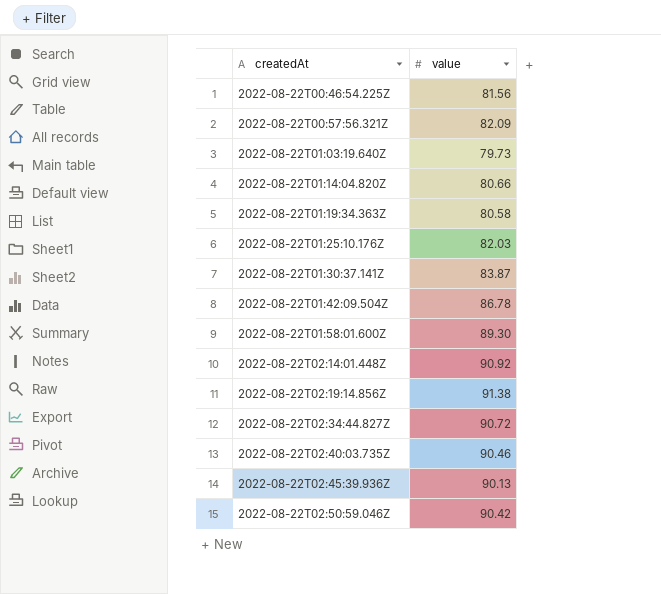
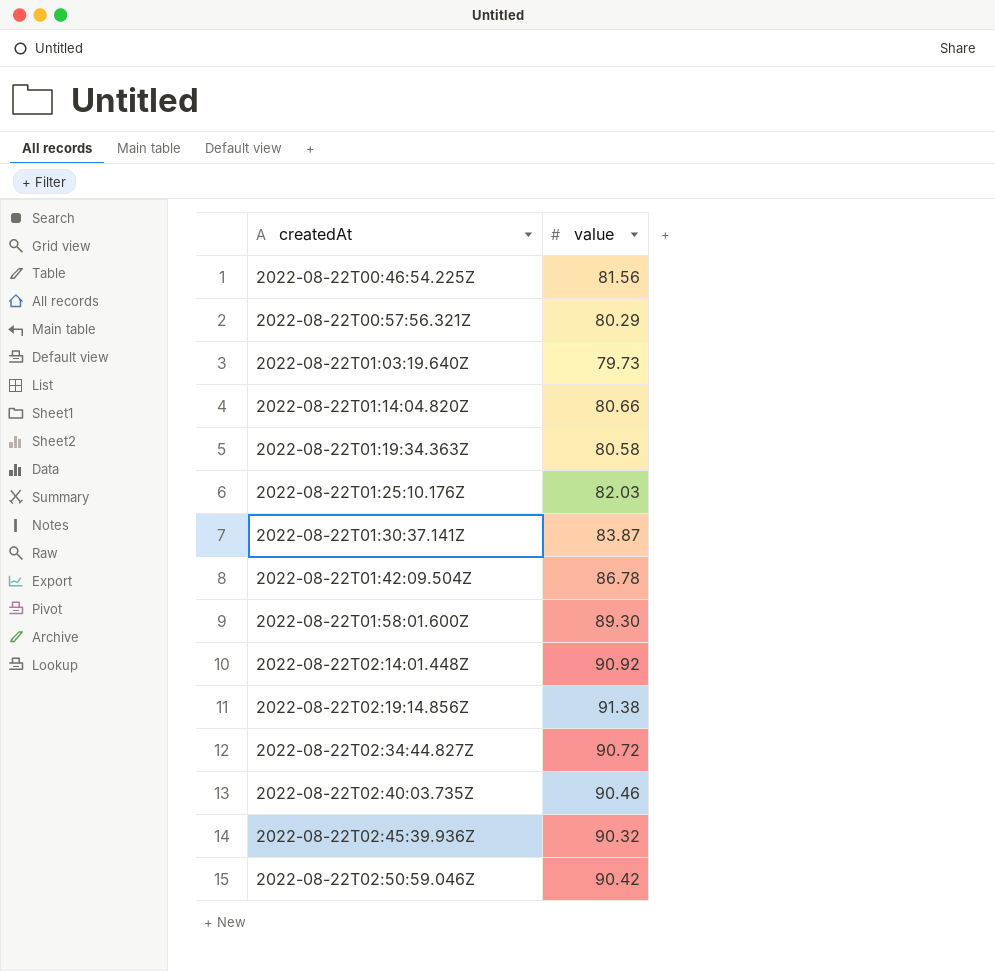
2022-08-22T00:57:56.321Z | value: 82.09 -> 80.29
2022-08-22T02:45:39.936Z | value: 90.13 -> 90.32

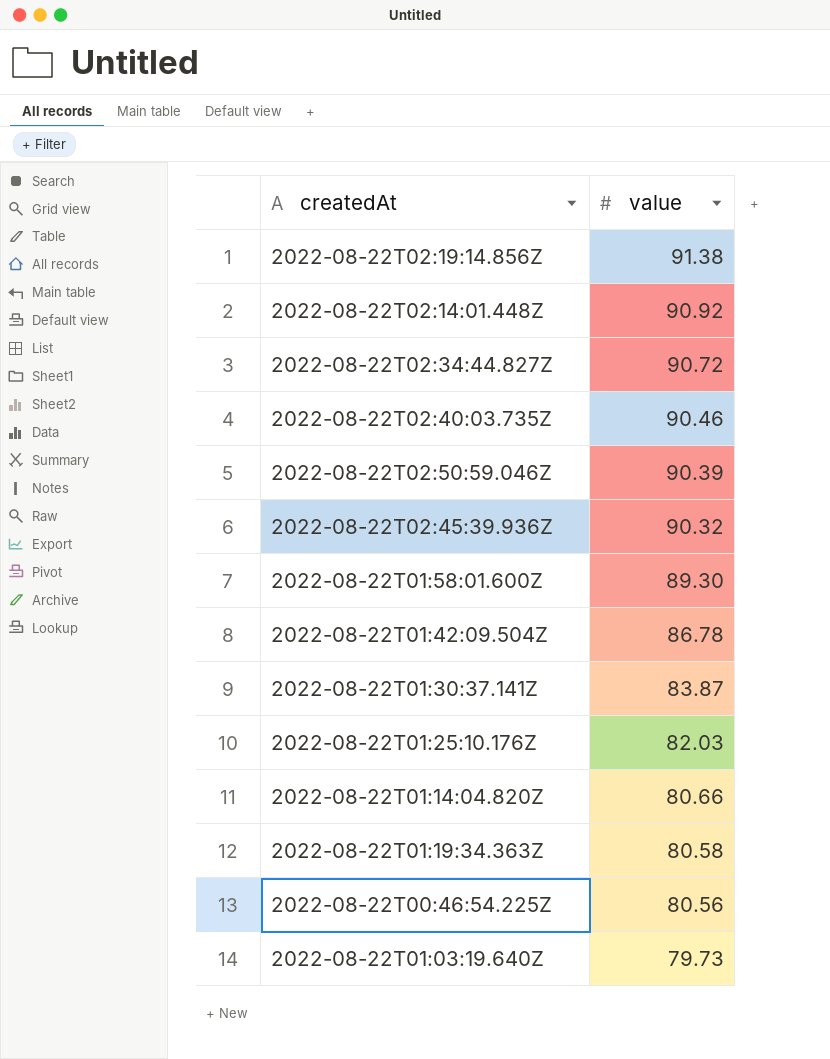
row order: createdAt ascending -> value descending
row 2022-08-22T00:57:56.321Z: 80.29 -> none
2022-08-22T02:50:59.046Z | value: 90.42 -> 90.39
2022-08-22T00:46:54.225Z | value: 81.56 -> 80.56

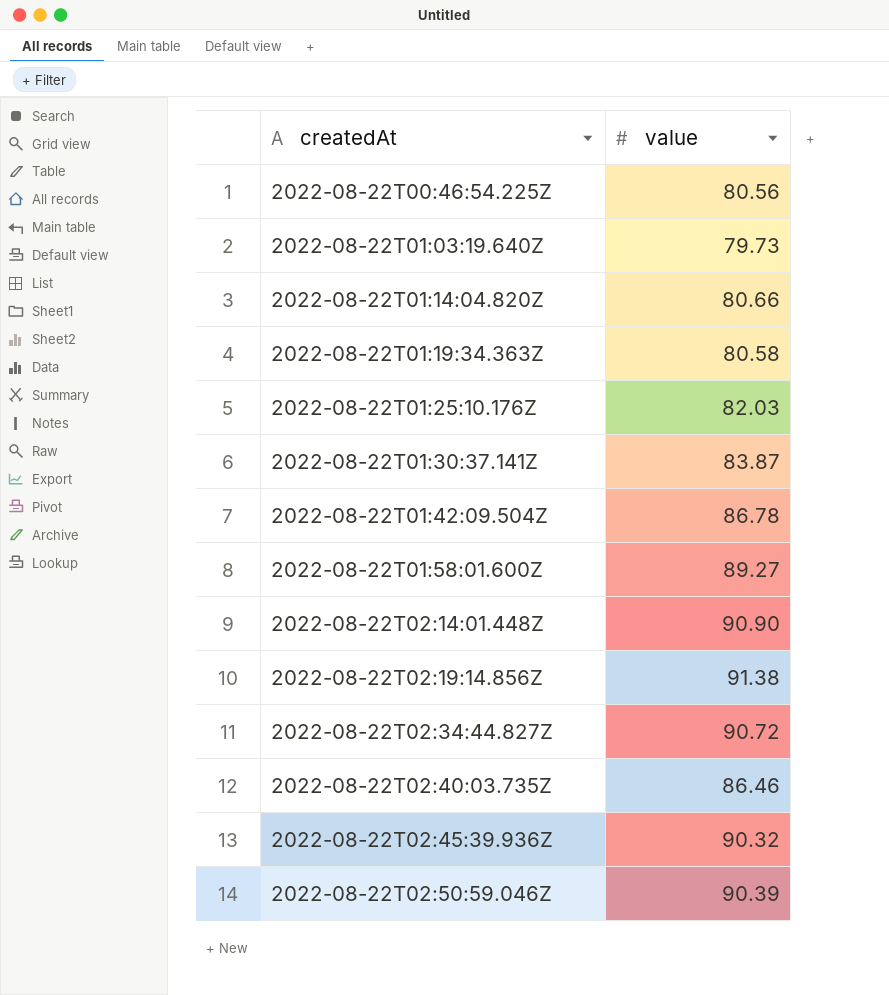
row order: value descending -> createdAt ascending
2022-08-22T01:58:01.600Z | value: 89.30 -> 89.27
2022-08-22T02:14:01.448Z | value: 90.92 -> 90.90
2022-08-22T02:40:03.735Z | value: 90.46 -> 86.46

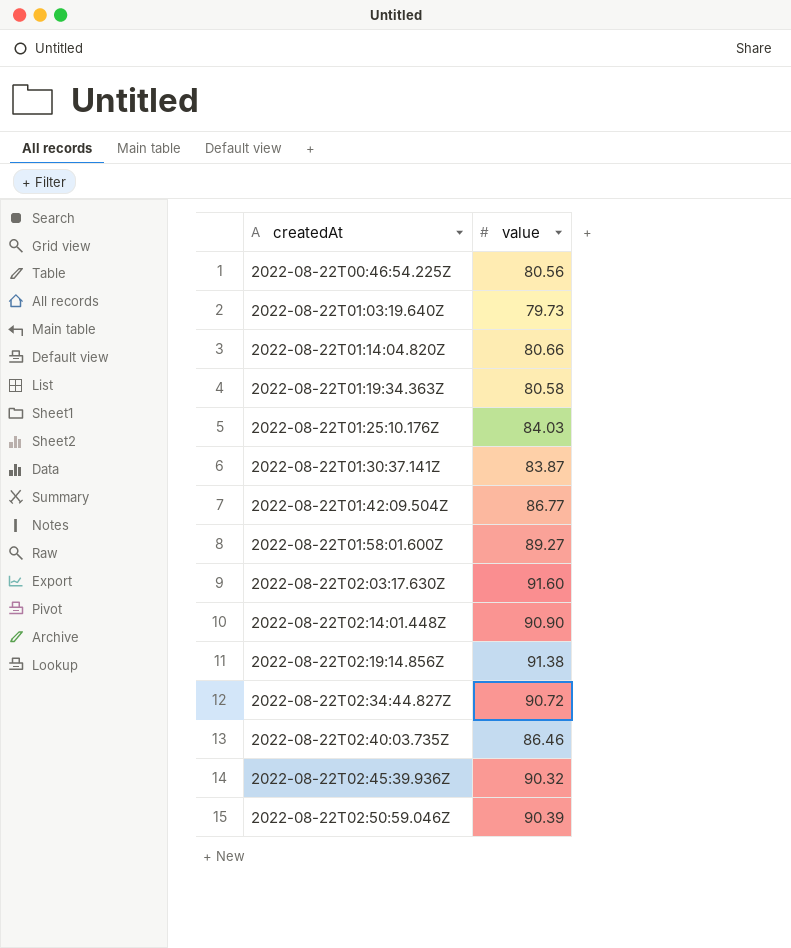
2022-08-22T01:25:10.176Z | value: 82.03 -> 84.03
2022-08-22T01:42:09.504Z | value: 86.78 -> 86.77
row 2022-08-22T02:03:17.630Z: none -> 91.60

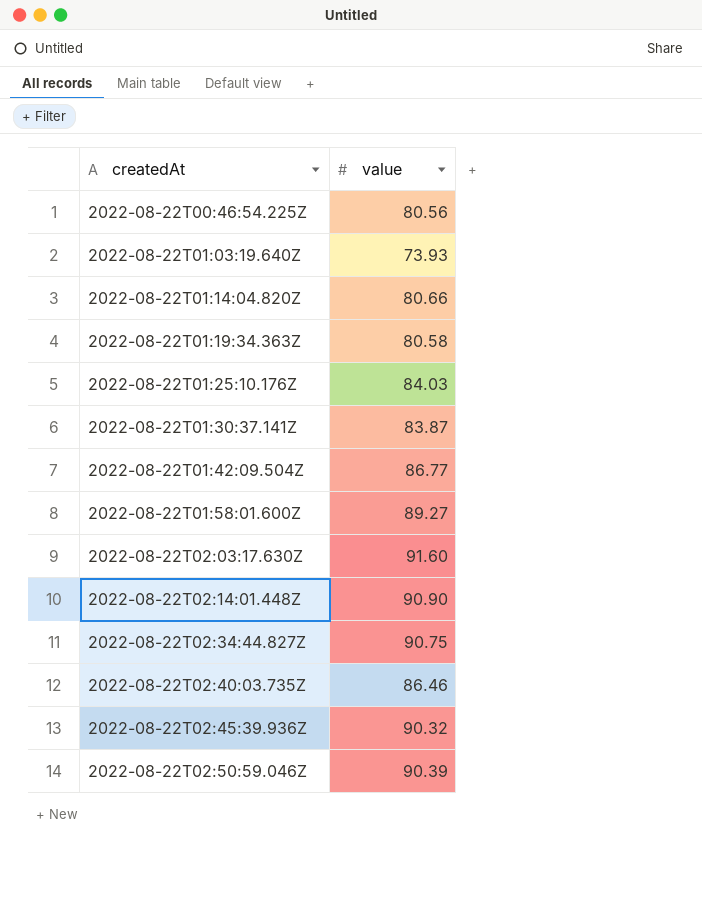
row 2022-08-22T02:19:14.856Z: 91.38 -> none
2022-08-22T01:03:19.640Z | value: 79.73 -> 73.93
2022-08-22T02:34:44.827Z | value: 90.72 -> 90.75

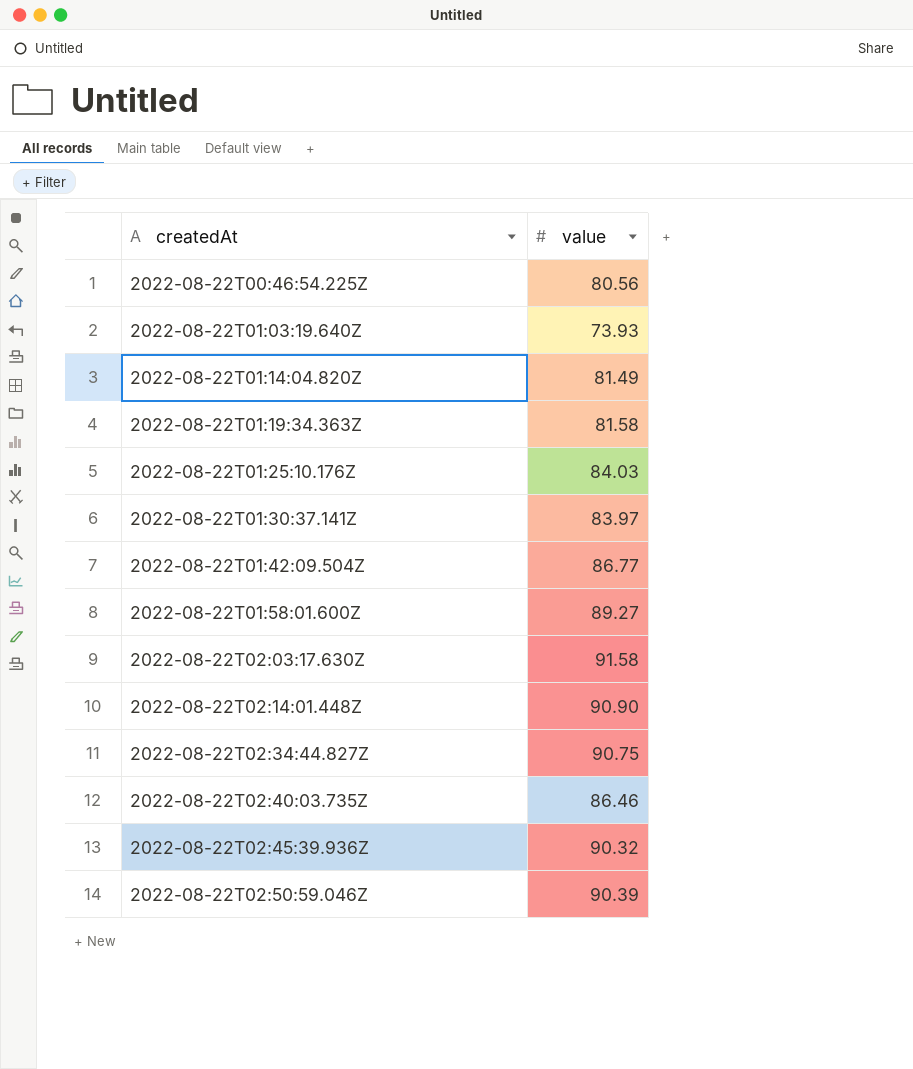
2022-08-22T01:14:04.820Z | value: 80.66 -> 81.49
2022-08-22T01:19:34.363Z | value: 80.58 -> 81.58
2022-08-22T01:30:37.141Z | value: 83.87 -> 83.97
2022-08-22T02:03:17.630Z | value: 91.60 -> 91.58

